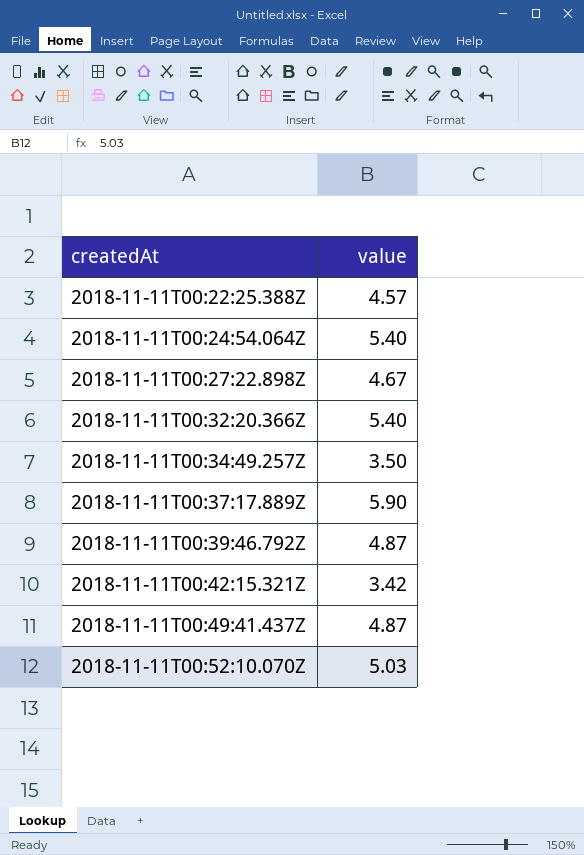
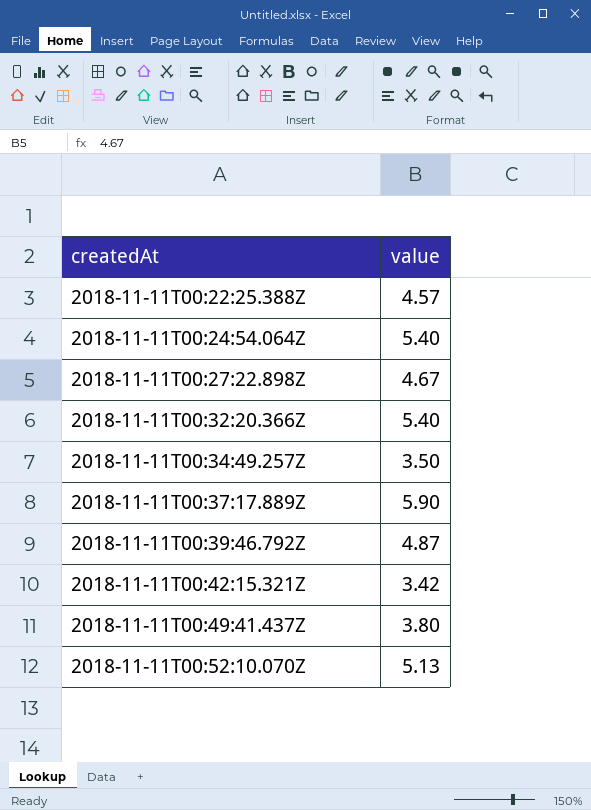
2018-11-11T00:49:41.437Z | value: 4.87 -> 3.80
2018-11-11T00:52:10.070Z | value: 5.03 -> 5.13

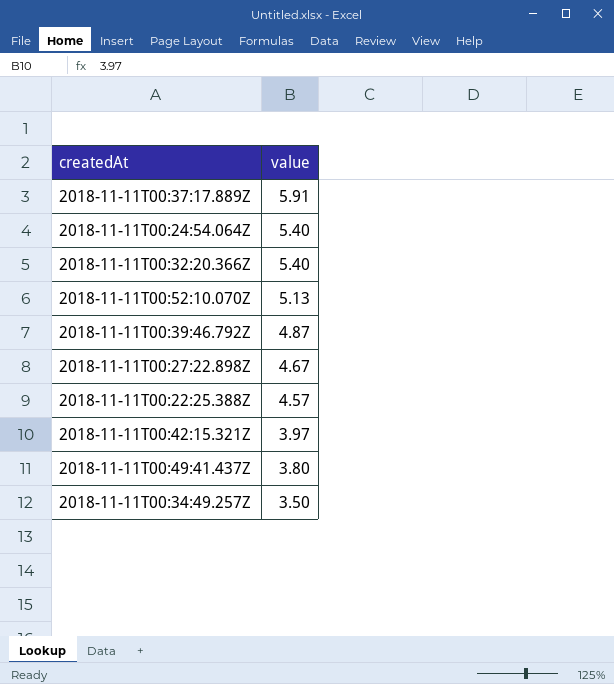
row order: createdAt ascending -> value descending
2018-11-11T00:37:17.889Z | value: 5.90 -> 5.91
2018-11-11T00:42:15.321Z | value: 3.42 -> 3.97

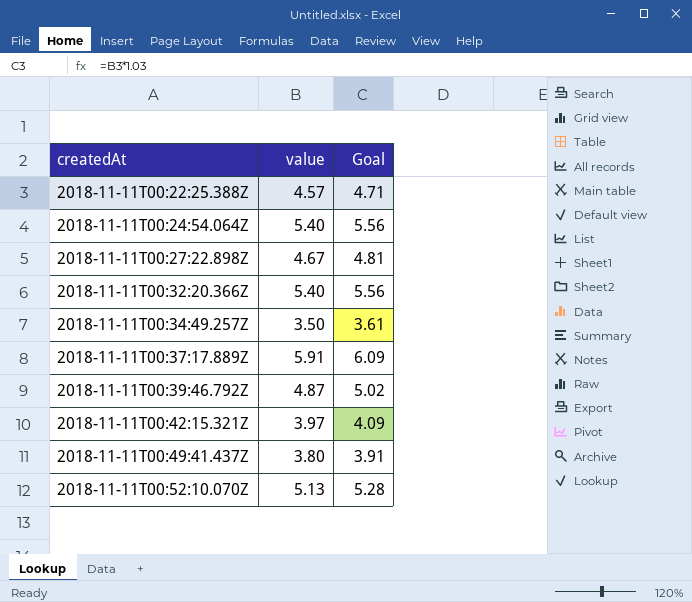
row order: value descending -> createdAt ascending
column Goal | formula: none -> [value] * 1.03

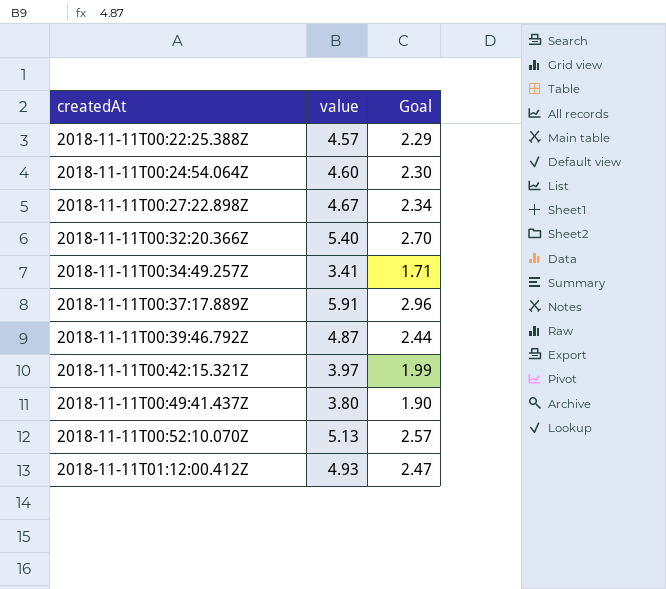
column Goal | formula: [value] * 1.03 -> [value] * 0.5
2018-11-11T00:24:54.064Z | value: 5.40 -> 4.60
2018-11-11T00:34:49.257Z | value: 3.50 -> 3.41
row 2018-11-11T01:12:00.412Z: none -> 4.93 | 2.47

